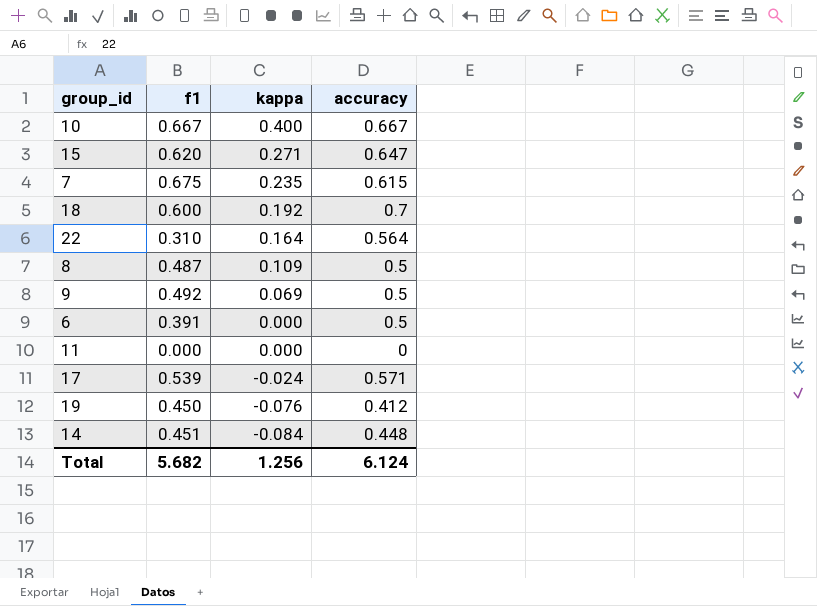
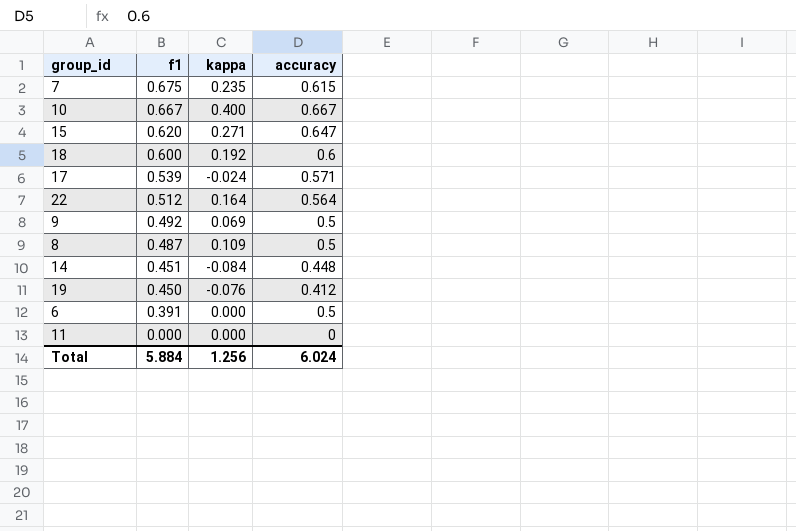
row order: kappa descending -> f1 descending
18 | accuracy: 0.7 -> 0.6
22 | f1: 0.310 -> 0.512
Total | f1: 5.682 -> 5.884
Total | accuracy: 6.124 -> 6.024

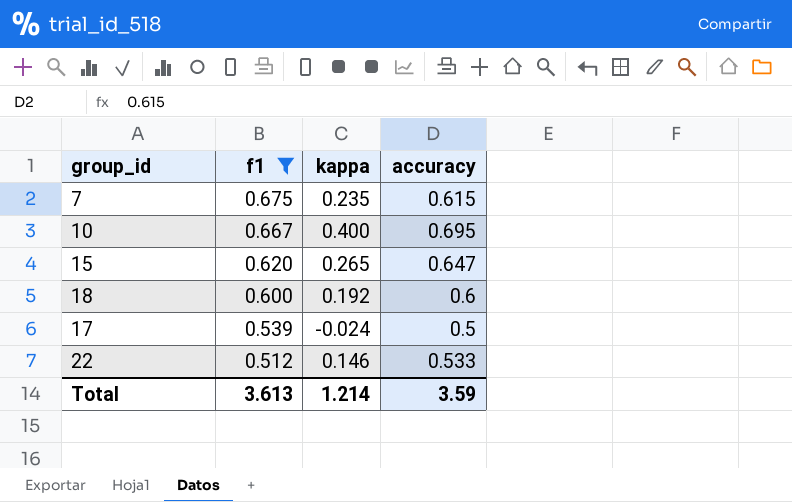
filter: none -> f1 >= 0.512
10 | accuracy: 0.667 -> 0.695
15 | kappa: 0.271 -> 0.265
17 | accuracy: 0.571 -> 0.5
22 | kappa: 0.164 -> 0.146
22 | accuracy: 0.564 -> 0.533
Total | f1: 5.884 -> 3.613
Total | kappa: 1.256 -> 1.214
Total | accuracy: 6.024 -> 3.59

